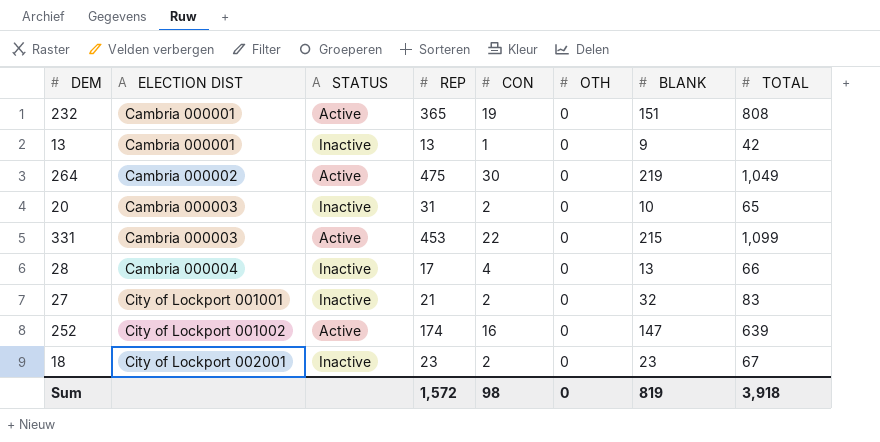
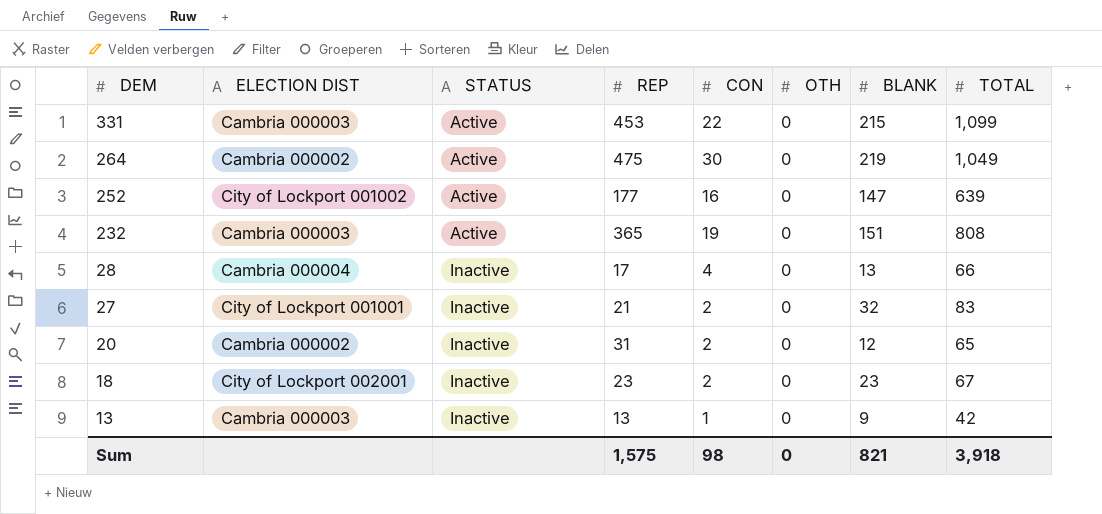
row order: ELECTION DIST ascending -> DEM descending
252 | REP: 174 -> 177
232 | ELECTION DIST: Cambria 000001 -> Cambria 000003
20 | ELECTION DIST: Cambria 000003 -> Cambria 000002
20 | BLANK: 10 -> 12
13 | ELECTION DIST: Cambria 000001 -> Cambria 000003
Sum | REP: 1,572 -> 1,575
Sum | BLANK: 819 -> 821

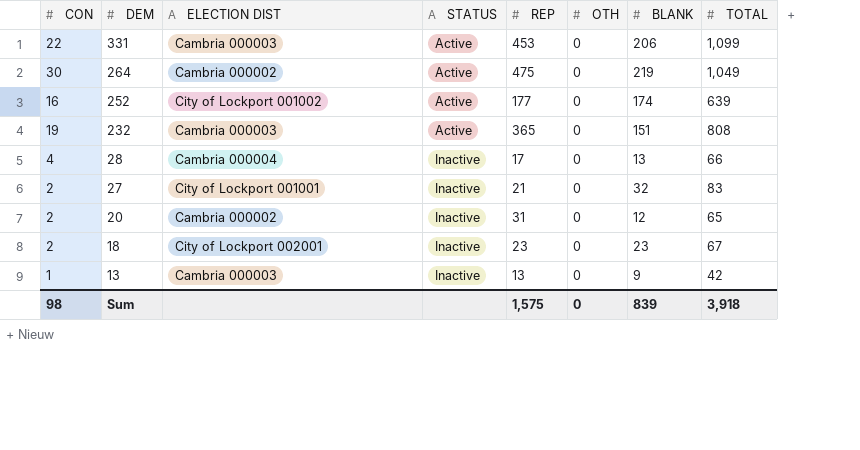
column CON | position: 5 -> 1
331 | BLANK: 215 -> 206
252 | BLANK: 147 -> 174
Sum | BLANK: 821 -> 839

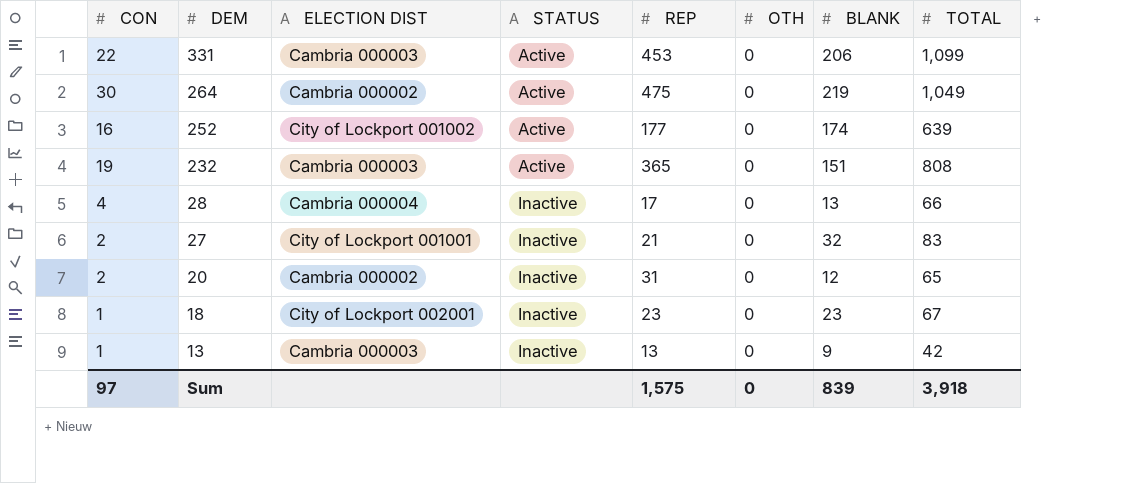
18 | CON: 2 -> 1
Sum | CON: 98 -> 97

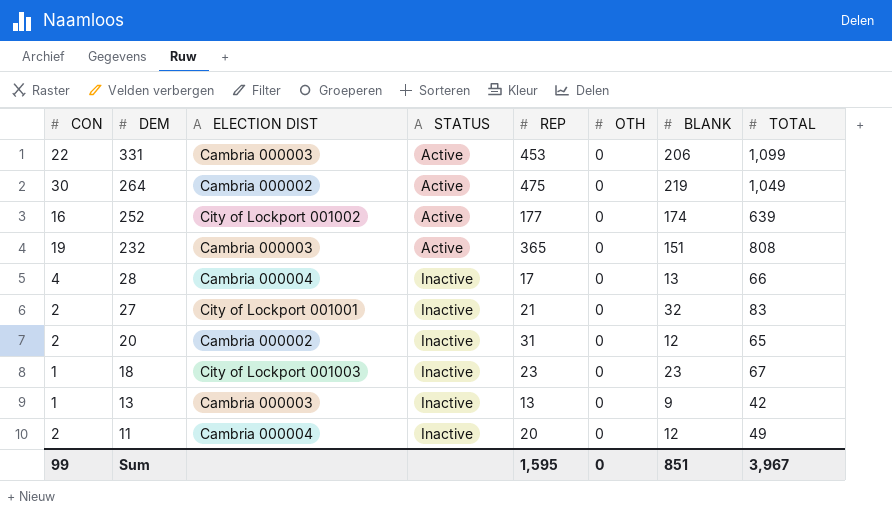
18 | ELECTION DIST: City of Lockport 002001 -> City of Lockport 001003
row 11: none -> 2 | Cambria 000004 | Inactive | 20 | 0 | 12 | 49
Sum | CON: 97 -> 99
Sum | REP: 1,575 -> 1,595
Sum | BLANK: 839 -> 851
Sum | TOTAL: 3,918 -> 3,967

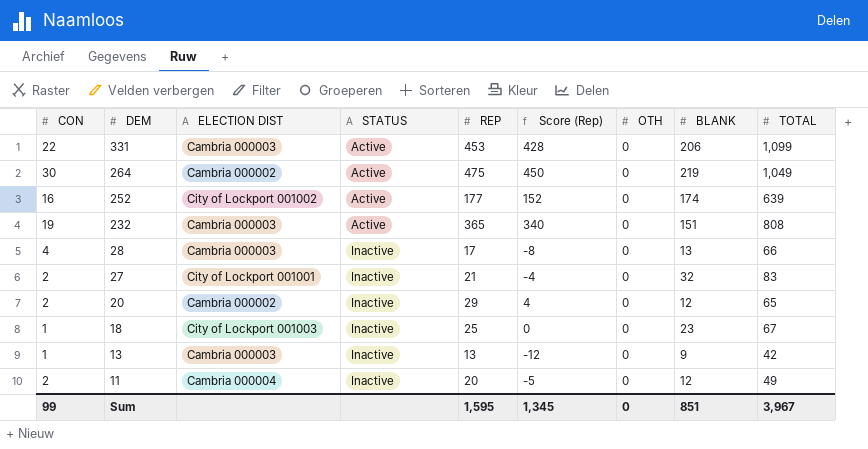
column Score (Rep) | formula: none -> [REP] - 25
28 | ELECTION DIST: Cambria 000004 -> Cambria 000003
20 | REP: 31 -> 29
18 | REP: 23 -> 25

